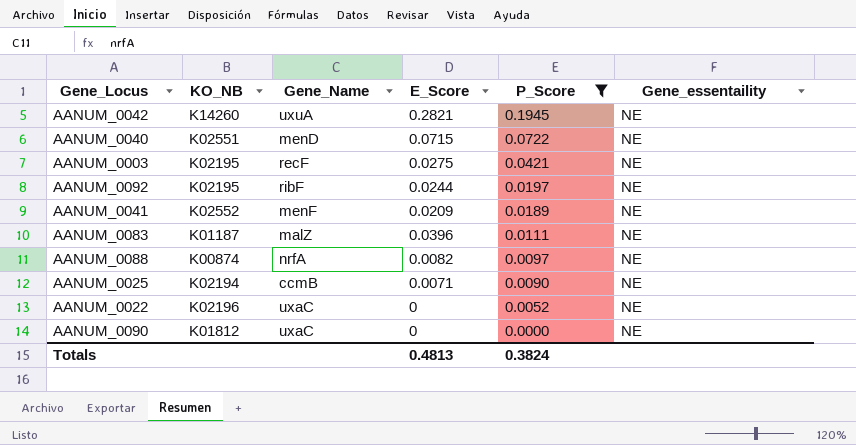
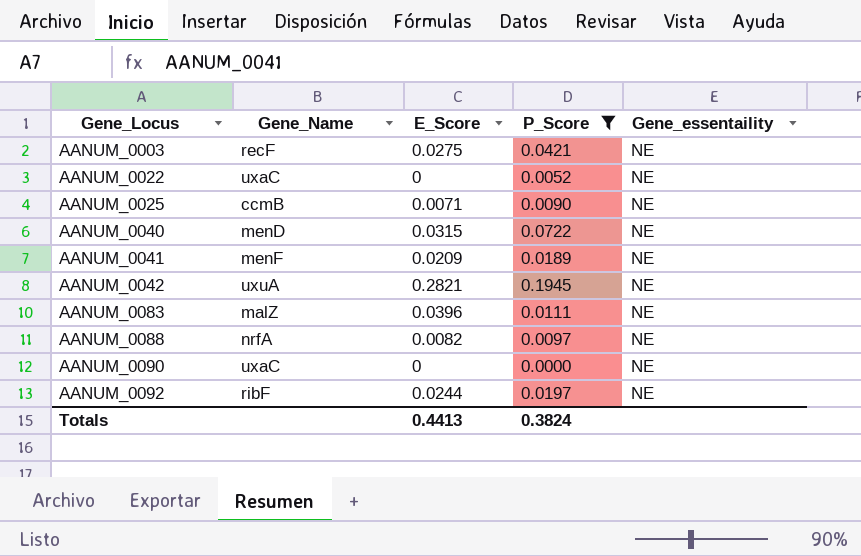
row order: P_Score descending -> Gene_Locus ascending
column KO_NB | position: 2 -> none
AANUM_0040 | E_Score: 0.0715 -> 0.0315
Totals | E_Score: 0.4813 -> 0.4413

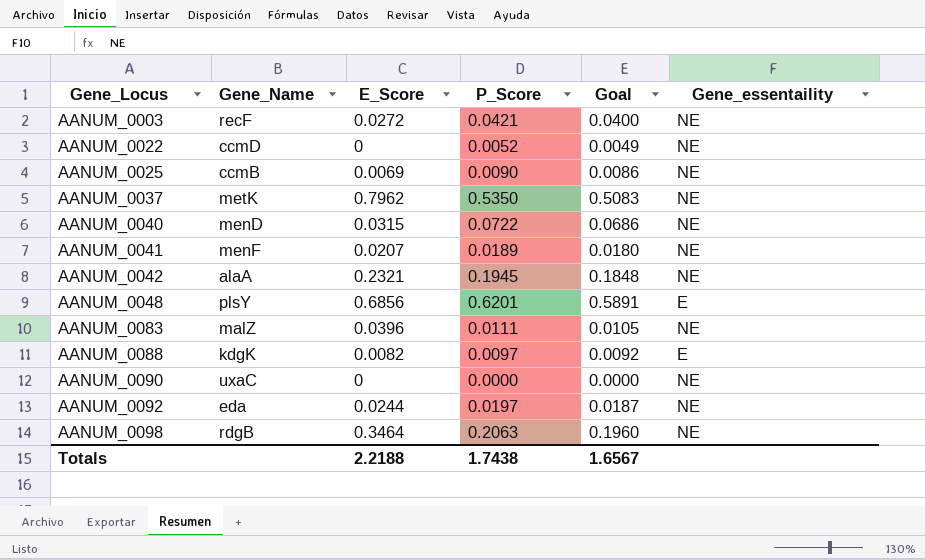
filter: P_Score <= 0.1945 -> none
column Goal | formula: none -> [P_Score] * 0.95
AANUM_0003 | E_Score: 0.0275 -> 0.0272
AANUM_0022 | Gene_Name: uxaC -> ccmD
AANUM_0025 | E_Score: 0.0071 -> 0.0069
AANUM_0041 | E_Score: 0.0209 -> 0.0207
AANUM_0042 | Gene_Name: uxuA -> alaA
AANUM_0042 | E_Score: 0.2821 -> 0.2321
AANUM_0088 | Gene_Name: nrfA -> kdgK
AANUM_0088 | Gene_essentaility: NE -> E
AANUM_0092 | Gene_Name: ribF -> eda
Totals | E_Score: 0.4413 -> 2.2188
Totals | P_Score: 0.3824 -> 1.7438

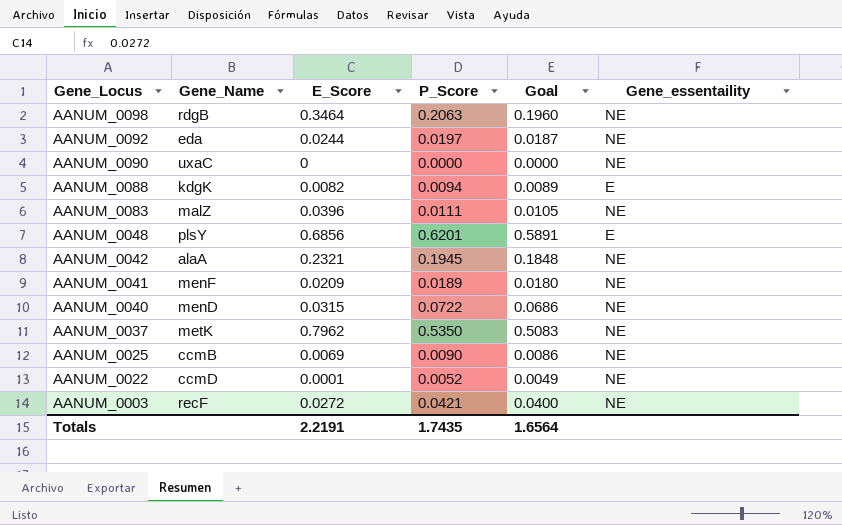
row order: Gene_Locus ascending -> Gene_Locus descending
AANUM_0088 | P_Score: 0.0097 -> 0.0094
AANUM_0088 | Goal: 0.0092 -> 0.0089
AANUM_0041 | E_Score: 0.0207 -> 0.0209
AANUM_0022 | E_Score: 0 -> 0.0001
Totals | E_Score: 2.2188 -> 2.2191
Totals | P_Score: 1.7438 -> 1.7435
Totals | Goal: 1.6567 -> 1.6564

